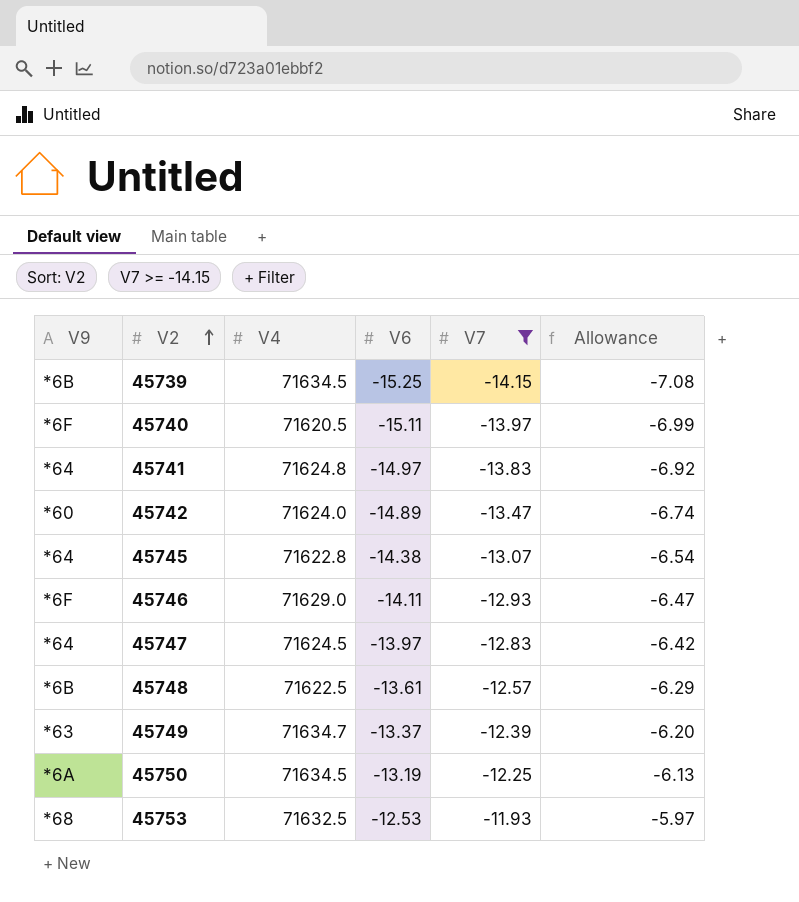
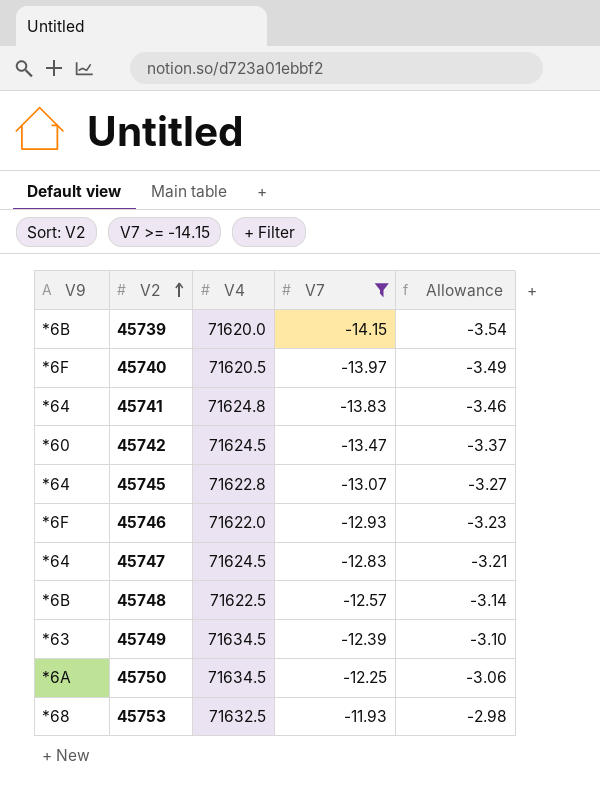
column V6 | position: 4 -> none
column Allowance | formula: [V7] * 0.5 -> [V7] * 0.25
45739 | V4: 71634.5 -> 71620.0
45742 | V4: 71624.0 -> 71624.5
45746 | V4: 71629.0 -> 71622.0
45749 | V4: 71634.7 -> 71634.5

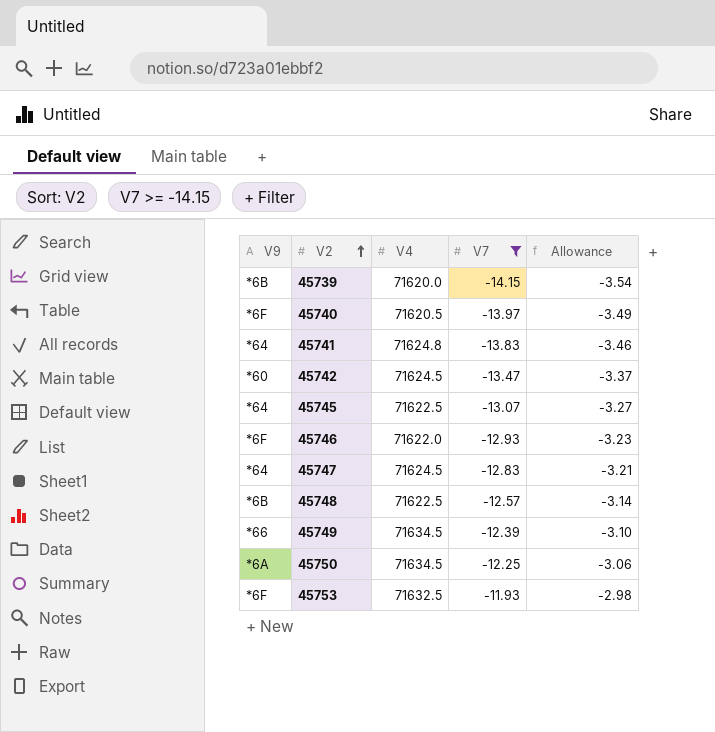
45745 | V4: 71622.8 -> 71622.5
45749 | V9: *63 -> *66
45753 | V9: *68 -> *6F

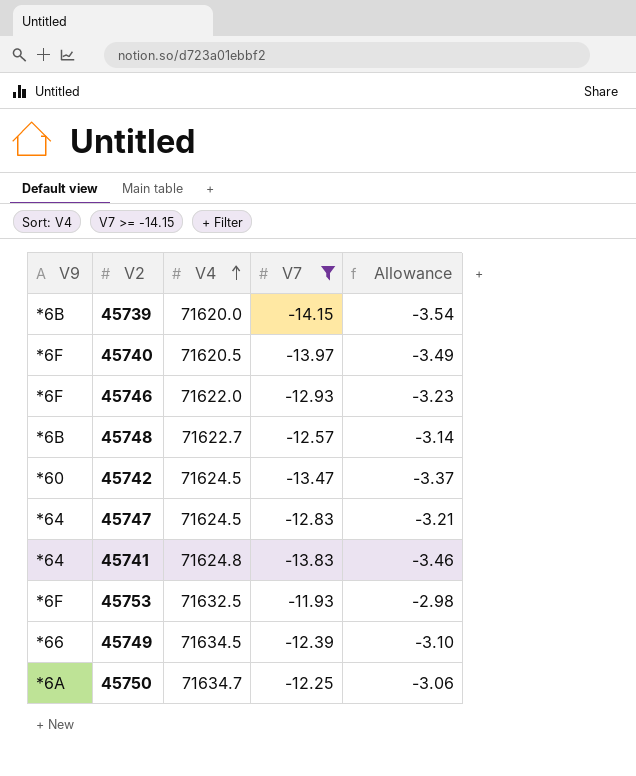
row order: V2 ascending -> V4 ascending
row 45745: *64 | 71622.5 | -13.07 | -3.27 -> none
45748 | V4: 71622.5 -> 71622.7
45750 | V4: 71634.5 -> 71634.7

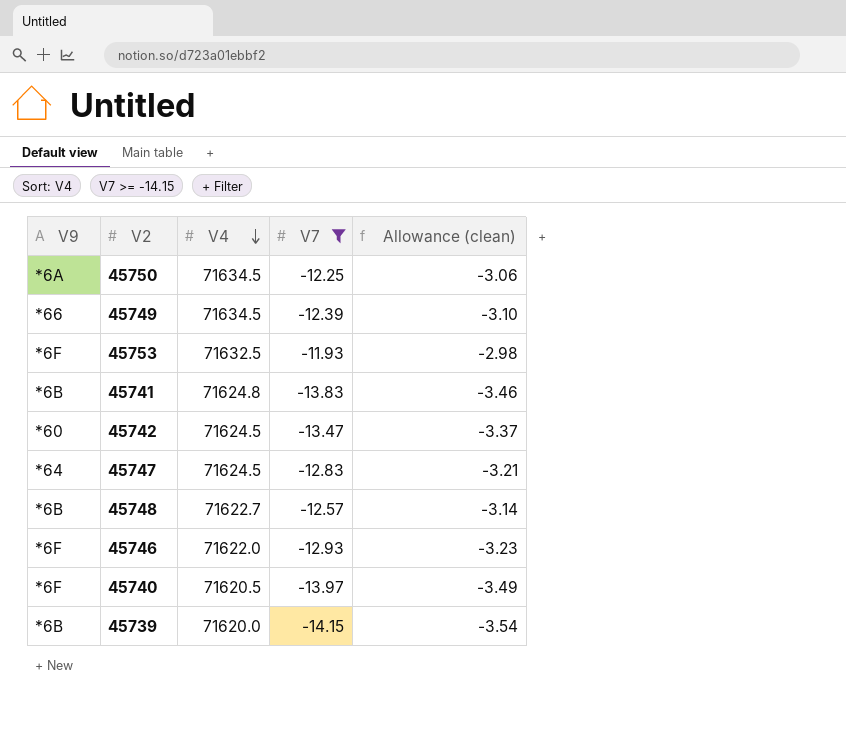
row order: V4 ascending -> V4 descending
column name: Allowance -> Allowance (clean)
45750 | V4: 71634.7 -> 71634.5
45741 | V9: *64 -> *6B

